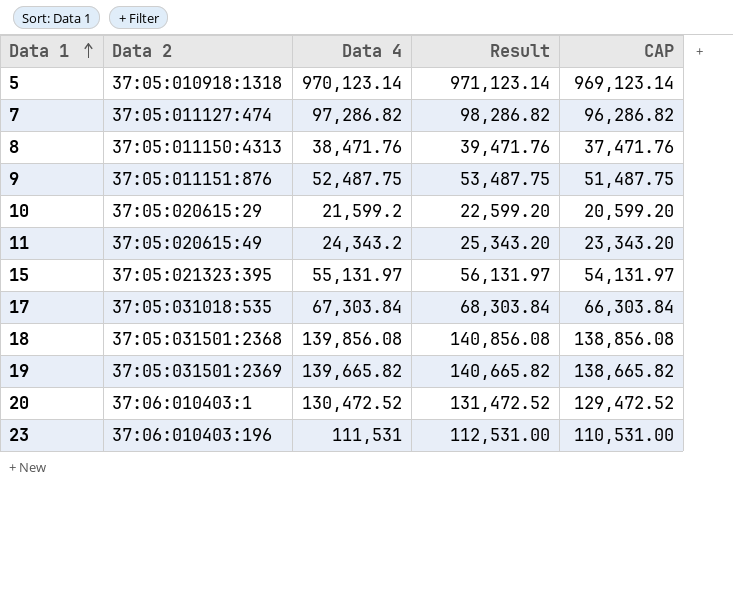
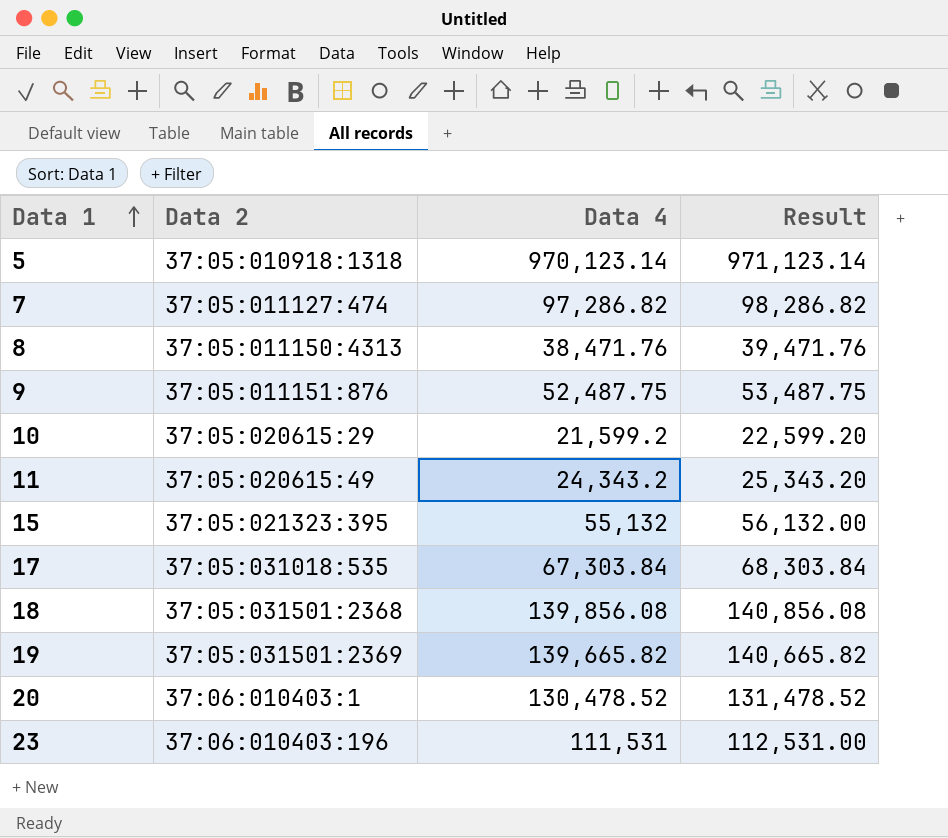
column CAP | formula: [Data 4] - 1000 -> none
15 | Data 4: 55,131.97 -> 55,132
15 | Result: 56,131.97 -> 56,132.00
20 | Data 4: 130,472.52 -> 130,478.52
20 | Result: 131,472.52 -> 131,478.52

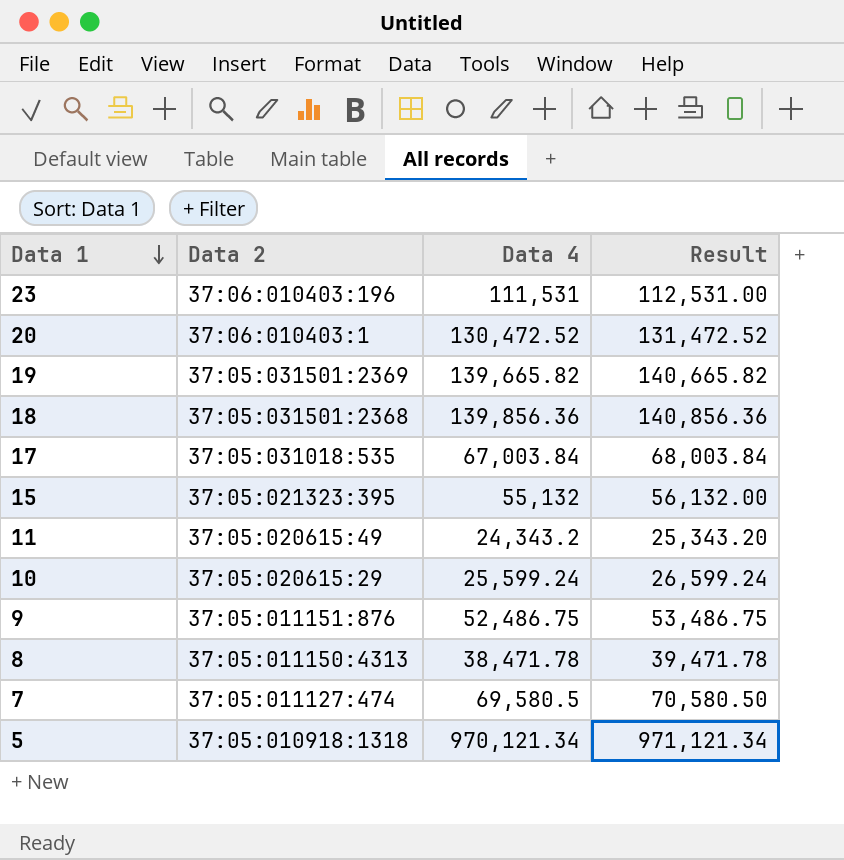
row order: Data 1 ascending -> Data 1 descending
20 | Data 4: 130,478.52 -> 130,472.52
20 | Result: 131,478.52 -> 131,472.52
18 | Data 4: 139,856.08 -> 139,856.36
18 | Result: 140,856.08 -> 140,856.36
17 | Data 4: 67,303.84 -> 67,003.84
17 | Result: 68,303.84 -> 68,003.84
10 | Data 4: 21,599.2 -> 25,599.24
10 | Result: 22,599.20 -> 26,599.24
9 | Data 4: 52,487.75 -> 52,486.75
9 | Result: 53,487.75 -> 53,486.75
8 | Data 4: 38,471.76 -> 38,471.78
8 | Result: 39,471.76 -> 39,471.78
7 | Data 4: 97,286.82 -> 69,580.5
7 | Result: 98,286.82 -> 70,580.50
5 | Data 4: 970,123.14 -> 970,121.34
5 | Result: 971,123.14 -> 971,121.34

